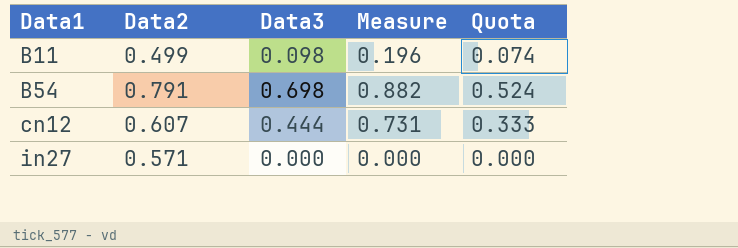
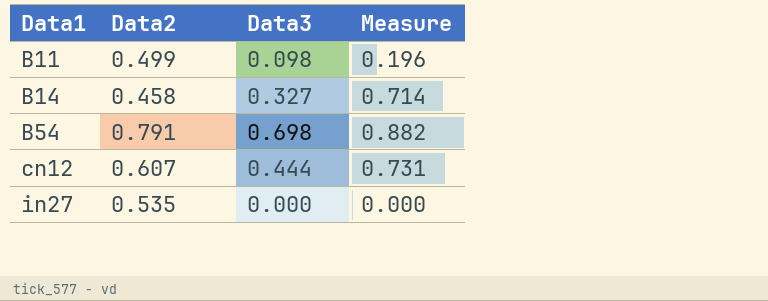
column Quota | formula: [Data3] * 0.75 -> none
row B14: none -> 0.458 | 0.327 | 0.714
in27 | Data2: 0.571 -> 0.535

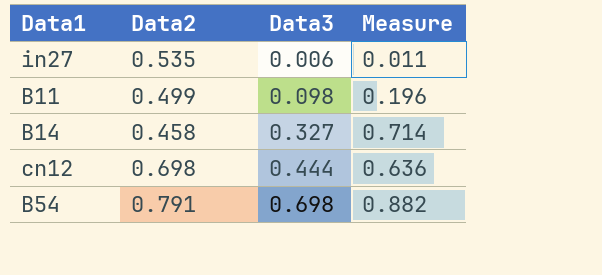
row order: Data1 ascending -> Data3 ascending
in27 | Data3: 0.000 -> 0.006
in27 | Measure: 0.000 -> 0.011
cn12 | Data2: 0.607 -> 0.698
cn12 | Measure: 0.731 -> 0.636

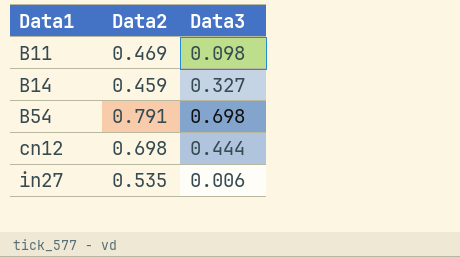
row order: Data3 ascending -> Data1 ascending
column Measure | formula: [Data3] / [Data2] -> none
B11 | Data2: 0.499 -> 0.469
B14 | Data2: 0.458 -> 0.459

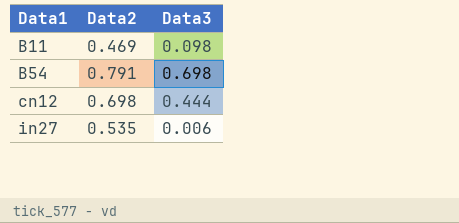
row B14: 0.459 | 0.327 -> none

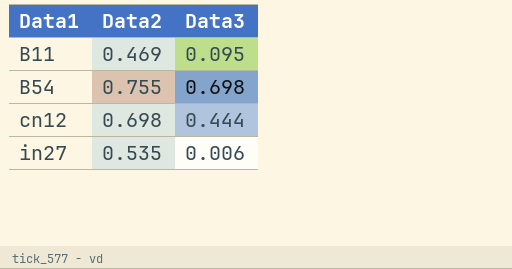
B11 | Data3: 0.098 -> 0.095
B54 | Data2: 0.791 -> 0.755

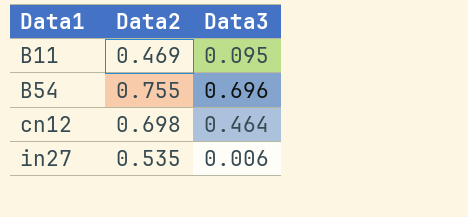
B54 | Data3: 0.698 -> 0.696
cn12 | Data3: 0.444 -> 0.464

